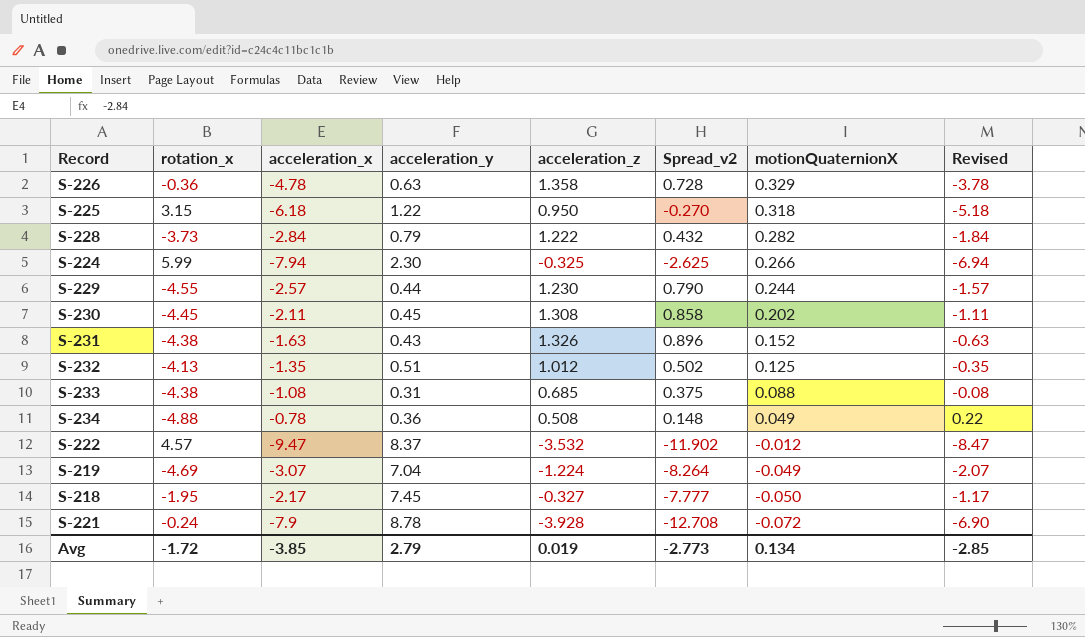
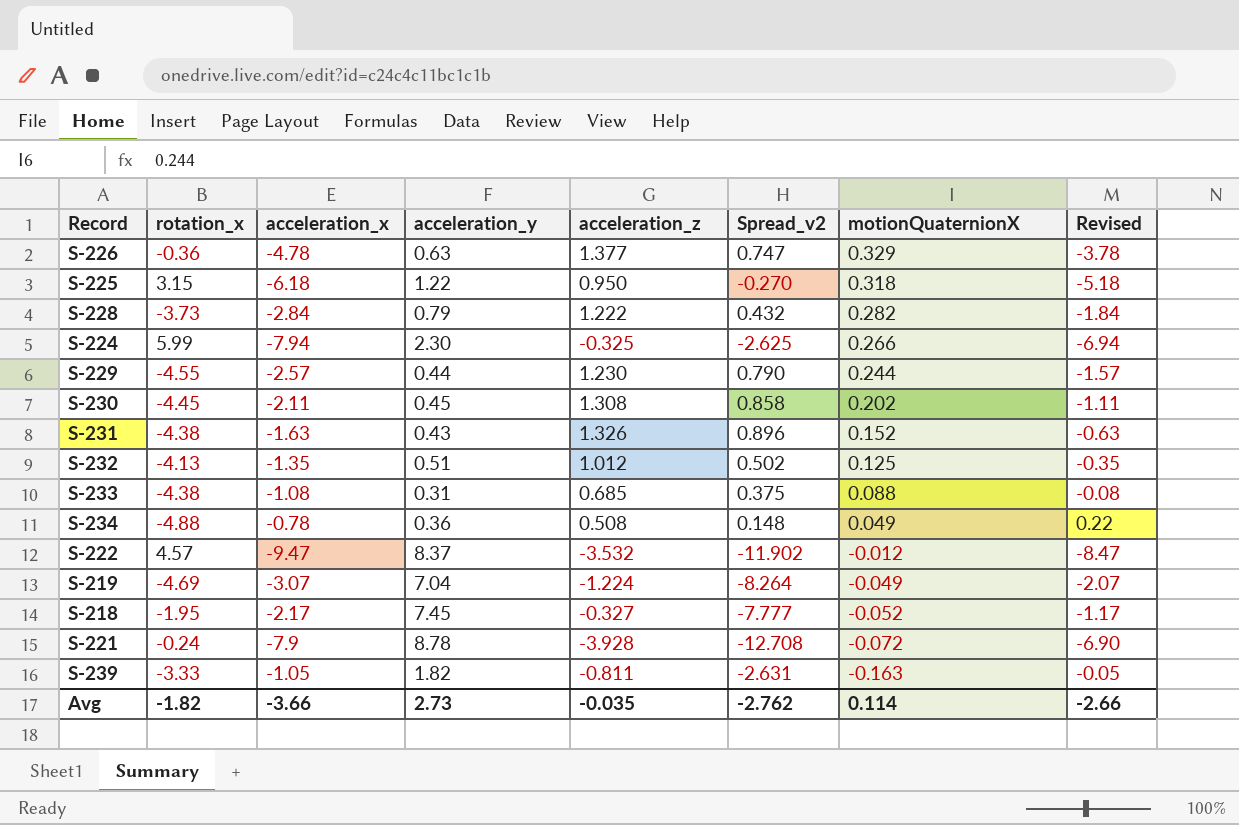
S-226 | acceleration_z: 1.358 -> 1.377
S-226 | Spread_v2: 0.728 -> 0.747
S-218 | motionQuaternionX: -0.050 -> -0.052
row S-239: none -> -3.33 | -1.05 | 1.82 | -0.811 | -2.631 | -0.163 | -0.05
Avg | rotation_x: -1.72 -> -1.82
Avg | acceleration_x: -3.85 -> -3.66
Avg | acceleration_y: 2.79 -> 2.73
Avg | acceleration_z: 0.019 -> -0.035
Avg | Spread_v2: -2.773 -> -2.762
Avg | motionQuaternionX: 0.134 -> 0.114
Avg | Revised: -2.85 -> -2.66

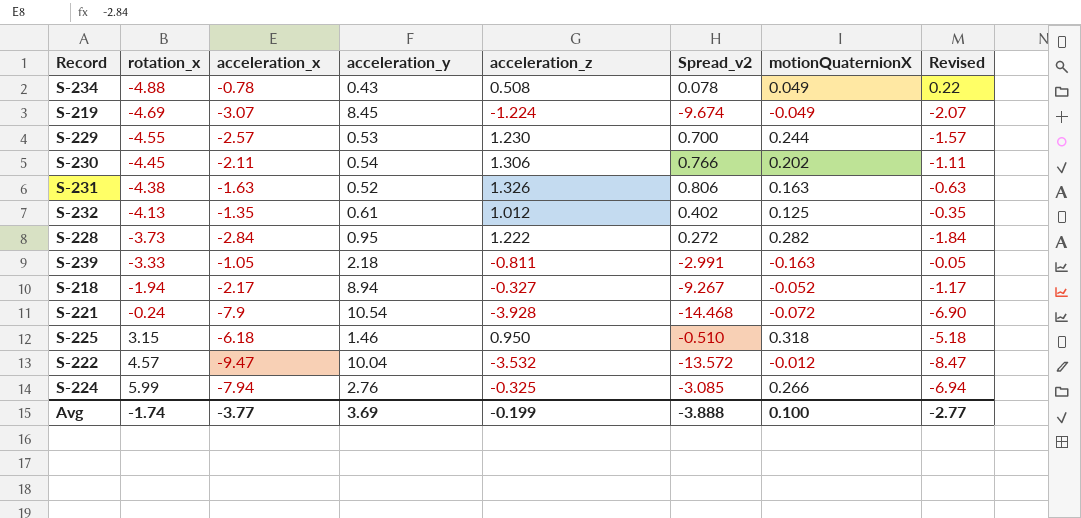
row order: motionQuaternionX descending -> rotation_x ascending
row S-226: -0.36 | -4.78 | 0.63 | 1.377 | 0.747 | 0.329 | -3.78 -> none
row S-233: -4.38 | -1.08 | 0.31 | 0.685 | 0.375 | 0.088 | -0.08 -> none
S-234 | acceleration_y: 0.36 -> 0.43
S-234 | Spread_v2: 0.148 -> 0.078
S-219 | acceleration_y: 7.04 -> 8.45
S-219 | Spread_v2: -8.264 -> -9.674
S-229 | acceleration_y: 0.44 -> 0.53
S-229 | Spread_v2: 0.790 -> 0.700
S-230 | acceleration_y: 0.45 -> 0.54
S-230 | acceleration_z: 1.308 -> 1.306
S-230 | Spread_v2: 0.858 -> 0.766
S-231 | acceleration_y: 0.43 -> 0.52
S-231 | Spread_v2: 0.896 -> 0.806
S-231 | motionQuaternionX: 0.152 -> 0.163
S-232 | acceleration_y: 0.51 -> 0.61
S-232 | Spread_v2: 0.502 -> 0.402
S-228 | acceleration_y: 0.79 -> 0.95
S-228 | Spread_v2: 0.432 -> 0.272
S-239 | acceleration_y: 1.82 -> 2.18
S-239 | Spread_v2: -2.631 -> -2.991
S-218 | rotation_x: -1.95 -> -1.94
S-218 | acceleration_y: 7.45 -> 8.94
S-218 | Spread_v2: -7.777 -> -9.267
S-221 | acceleration_y: 8.78 -> 10.54
S-221 | Spread_v2: -12.708 -> -14.468
S-225 | acceleration_y: 1.22 -> 1.46
S-225 | Spread_v2: -0.270 -> -0.510
S-222 | acceleration_y: 8.37 -> 10.04
S-222 | Spread_v2: -11.902 -> -13.572
S-224 | acceleration_y: 2.30 -> 2.76
S-224 | Spread_v2: -2.625 -> -3.085
Avg | rotation_x: -1.82 -> -1.74
Avg | acceleration_x: -3.66 -> -3.77
Avg | acceleration_y: 2.73 -> 3.69
Avg | acceleration_z: -0.035 -> -0.199
Avg | Spread_v2: -2.762 -> -3.888
Avg | motionQuaternionX: 0.114 -> 0.100
Avg | Revised: -2.66 -> -2.77

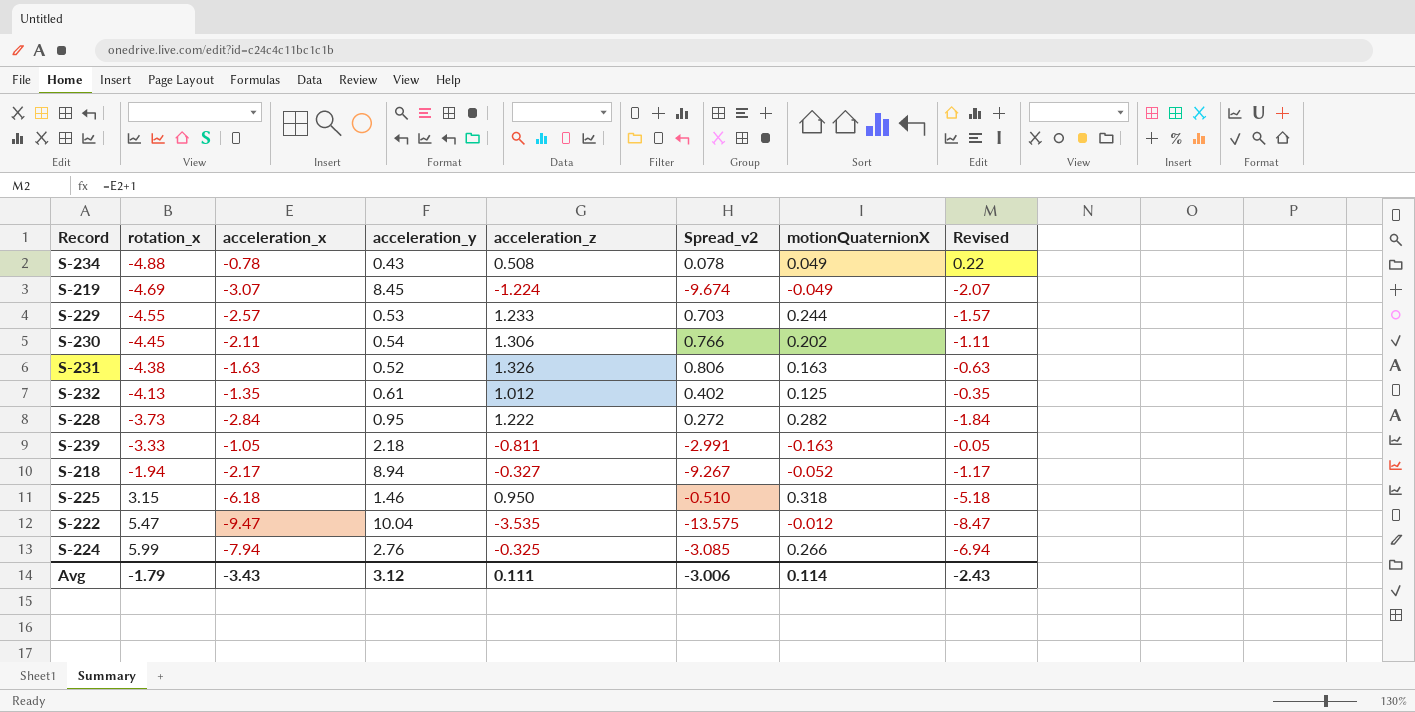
row S-221: -0.24 | -7.9 | 10.54 | -3.928 | -14.468 | -0.072 | -6.90 -> none
S-229 | acceleration_z: 1.230 -> 1.233
S-229 | Spread_v2: 0.700 -> 0.703
S-222 | rotation_x: 4.57 -> 5.47
S-222 | acceleration_z: -3.532 -> -3.535
S-222 | Spread_v2: -13.572 -> -13.575
Avg | rotation_x: -1.74 -> -1.79
Avg | acceleration_x: -3.77 -> -3.43
Avg | acceleration_y: 3.69 -> 3.12
Avg | acceleration_z: -0.199 -> 0.111
Avg | Spread_v2: -3.888 -> -3.006
Avg | motionQuaternionX: 0.100 -> 0.114
Avg | Revised: -2.77 -> -2.43

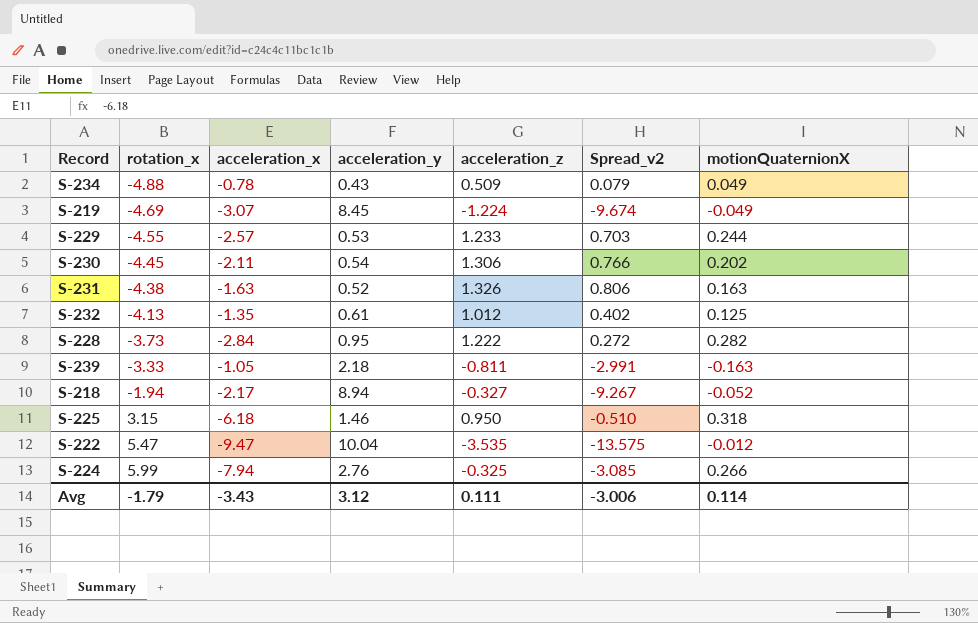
column Revised | formula: [acceleration_x] + 1 -> none
S-234 | acceleration_z: 0.508 -> 0.509
S-234 | Spread_v2: 0.078 -> 0.079

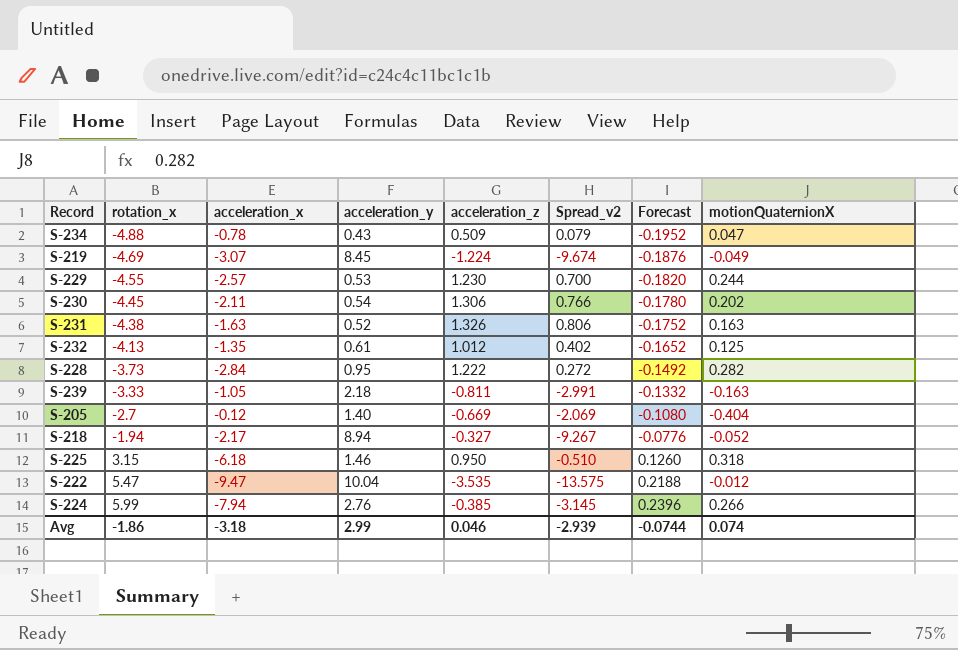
column Forecast | formula: none -> [rotation_x] * 0.04
S-234 | motionQuaternionX: 0.049 -> 0.047
S-229 | acceleration_z: 1.233 -> 1.230
S-229 | Spread_v2: 0.703 -> 0.700
row S-205: none -> -2.7 | -0.12 | 1.40 | -0.669 | -2.069 | -0.1080 | -0.404
S-224 | acceleration_z: -0.325 -> -0.385
S-224 | Spread_v2: -3.085 -> -3.145
Avg | rotation_x: -1.79 -> -1.86
Avg | acceleration_x: -3.43 -> -3.18
Avg | acceleration_y: 3.12 -> 2.99
Avg | acceleration_z: 0.111 -> 0.046
Avg | Spread_v2: -3.006 -> -2.939
Avg | motionQuaternionX: 0.114 -> 0.074

